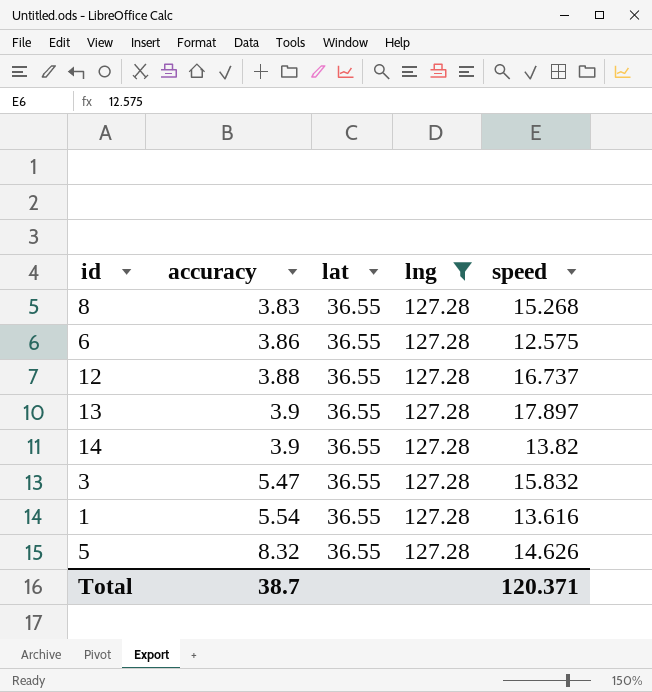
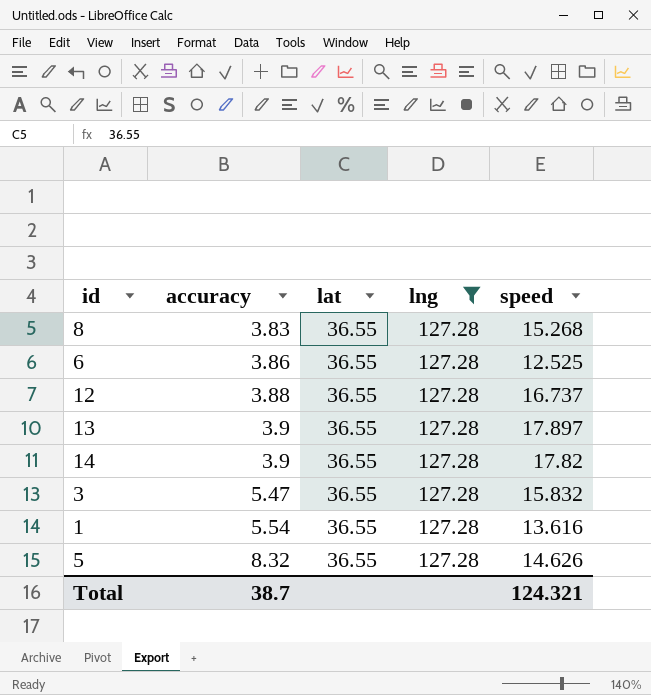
6 | speed: 12.575 -> 12.525
14 | speed: 13.82 -> 17.82
Total | speed: 120.371 -> 124.321

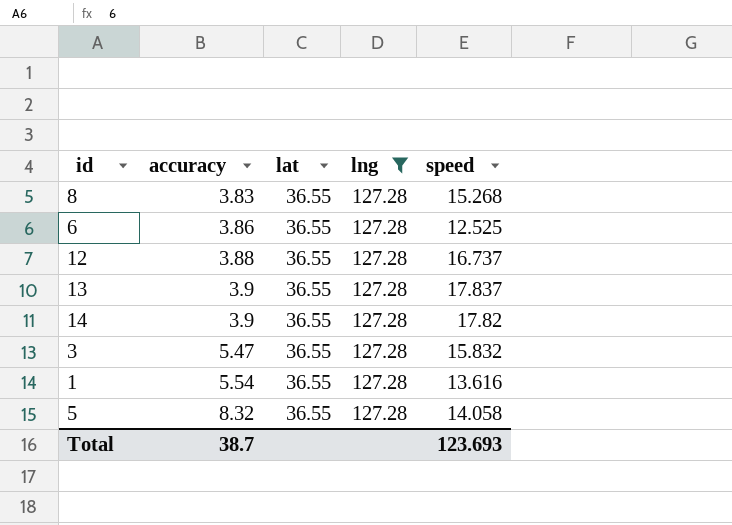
13 | speed: 17.897 -> 17.837
5 | speed: 14.626 -> 14.058
Total | speed: 124.321 -> 123.693

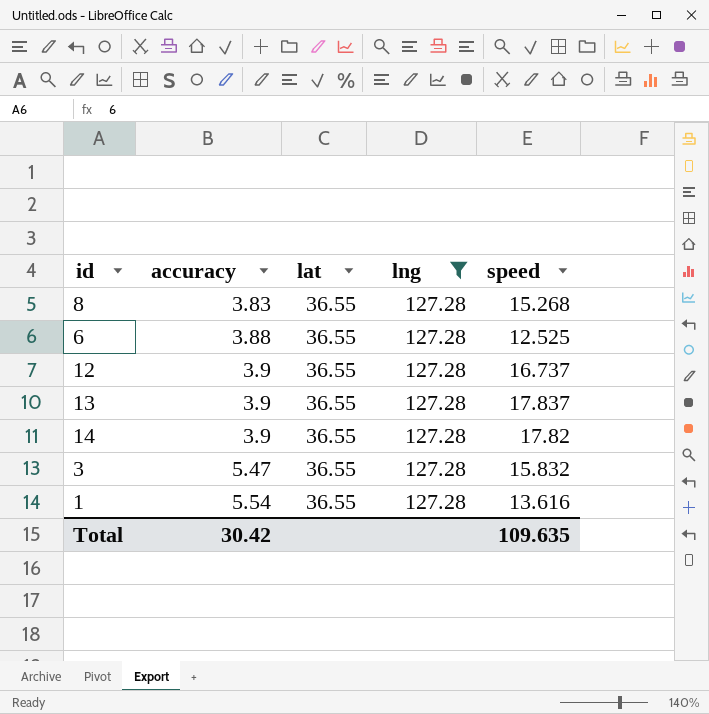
row 5: 8.32 | 36.55 | 127.28 | 14.058 -> none
6 | accuracy: 3.86 -> 3.88
12 | accuracy: 3.88 -> 3.9
Total | accuracy: 38.7 -> 30.42
Total | speed: 123.693 -> 109.635

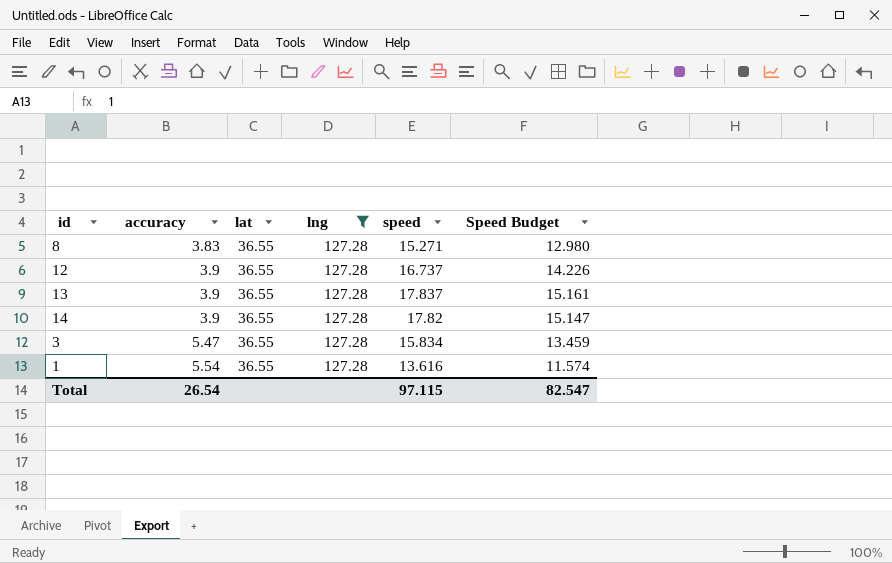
column Speed Budget | formula: none -> [speed] * 0.85
row 6: 3.88 | 36.55 | 127.28 | 12.525 -> none
8 | speed: 15.268 -> 15.271
3 | speed: 15.832 -> 15.834
Total | accuracy: 30.42 -> 26.54
Total | speed: 109.635 -> 97.115

